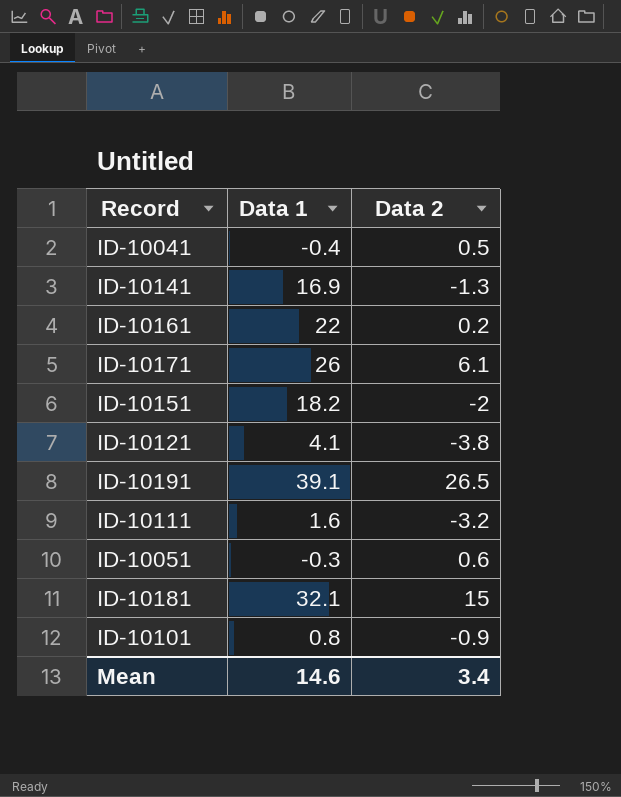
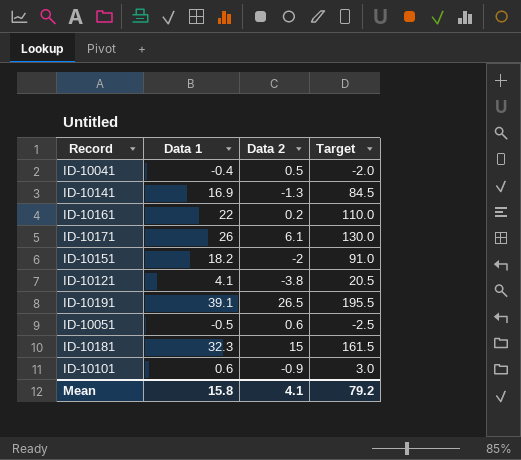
column Target | formula: none -> [Data 1] * 5
row ID-10111: 1.6 | -3.2 -> none
ID-10051 | Data 1: -0.3 -> -0.5
ID-10181 | Data 1: 32.1 -> 32.3
ID-10101 | Data 1: 0.8 -> 0.6
Mean | Data 1: 14.6 -> 15.8
Mean | Data 2: 3.4 -> 4.1

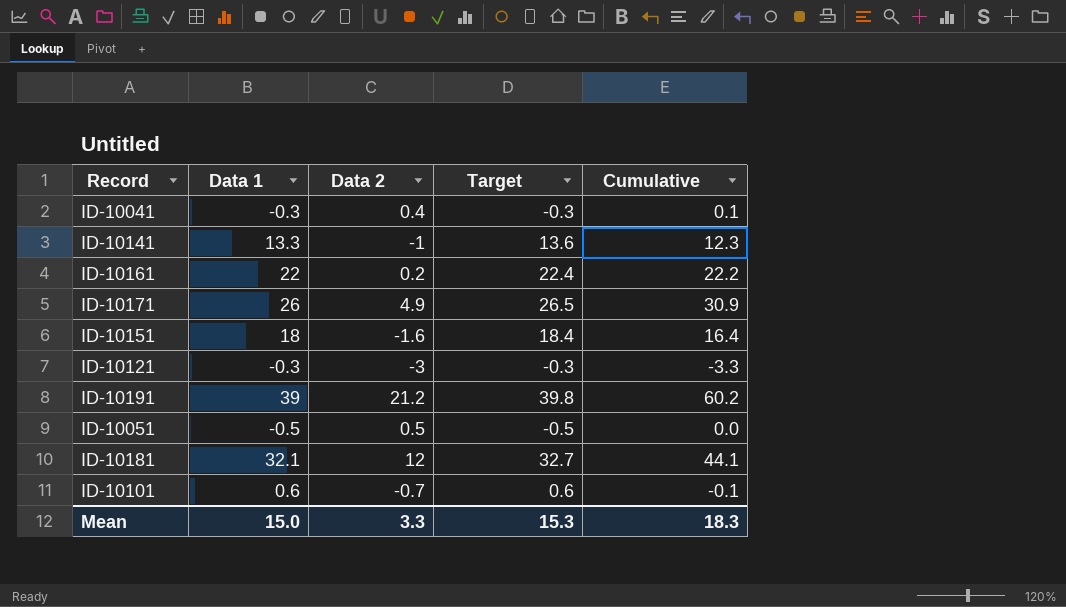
column Target | formula: [Data 1] * 5 -> [Data 1] * 1.02
column Cumulative | formula: none -> [Data 1] + [Data 2]
ID-10041 | Data 1: -0.4 -> -0.3
ID-10041 | Data 2: 0.5 -> 0.4
ID-10141 | Data 1: 16.9 -> 13.3
ID-10141 | Data 2: -1.3 -> -1
ID-10171 | Data 2: 6.1 -> 4.9
ID-10151 | Data 1: 18.2 -> 18
ID-10151 | Data 2: -2 -> -1.6
ID-10121 | Data 1: 4.1 -> -0.3
ID-10121 | Data 2: -3.8 -> -3
ID-10191 | Data 1: 39.1 -> 39
ID-10191 | Data 2: 26.5 -> 21.2
ID-10051 | Data 2: 0.6 -> 0.5
ID-10181 | Data 1: 32.3 -> 32.1
ID-10181 | Data 2: 15 -> 12
ID-10101 | Data 2: -0.9 -> -0.7
Mean | Data 1: 15.8 -> 15.0
Mean | Data 2: 4.1 -> 3.3
Mean | Target: 79.2 -> 15.3

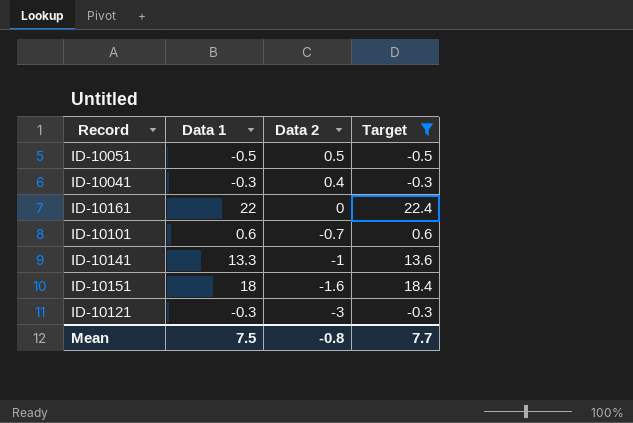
filter: none -> Target <= 22.4
row order: none -> Data 2 descending
column Cumulative | formula: [Data 1] + [Data 2] -> none
ID-10161 | Data 2: 0.2 -> 0
Mean | Data 1: 15.0 -> 7.5
Mean | Data 2: 3.3 -> -0.8
Mean | Target: 15.3 -> 7.7

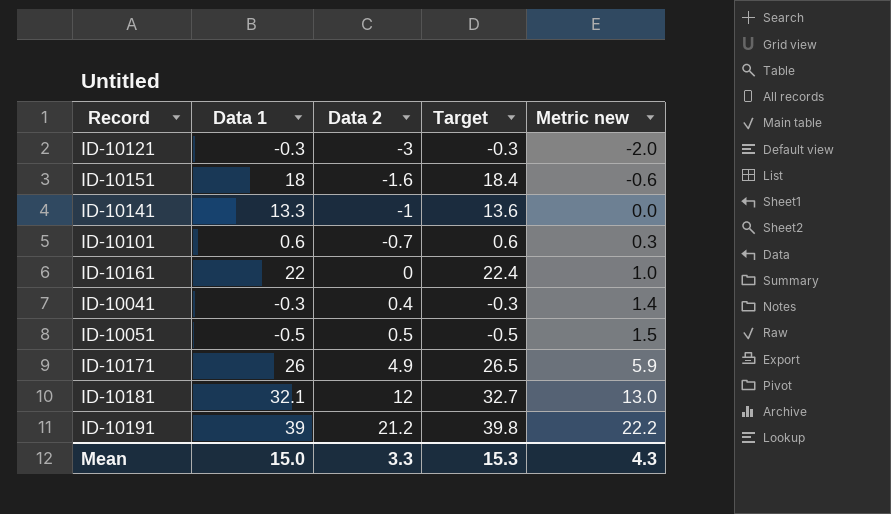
filter: Target <= 22.4 -> none
row order: Data 2 descending -> Data 2 ascending
column Metric new | formula: none -> [Data 2] + 1
Mean | Data 1: 7.5 -> 15.0
Mean | Data 2: -0.8 -> 3.3
Mean | Target: 7.7 -> 15.3

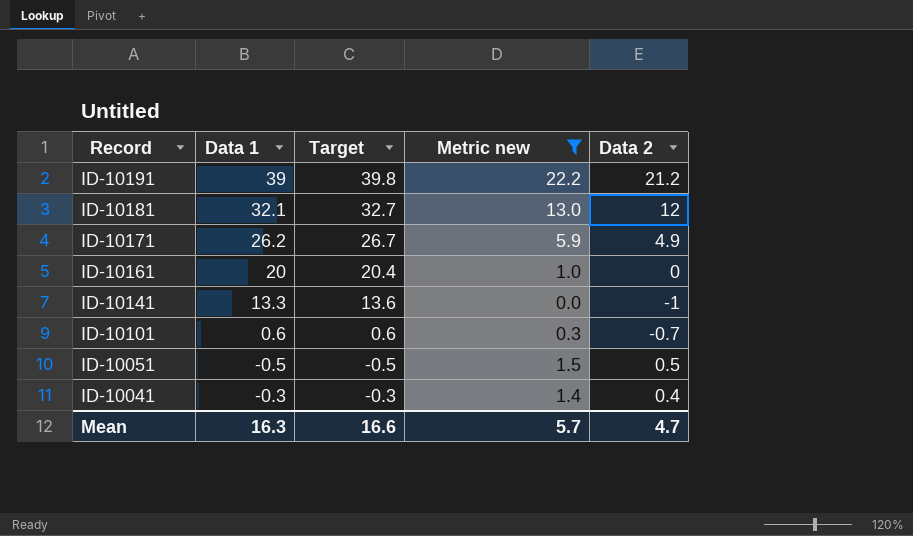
filter: none -> Metric new >= 0.0
row order: Data 2 ascending -> Record descending
column Data 2 | position: 3 -> 5
ID-10171 | Data 1: 26 -> 26.2
ID-10171 | Target: 26.5 -> 26.7
ID-10161 | Data 1: 22 -> 20
ID-10161 | Target: 22.4 -> 20.4
Mean | Data 1: 15.0 -> 16.3
Mean | Target: 15.3 -> 16.6
Mean | Metric new: 4.3 -> 5.7
Mean | Data 2: 3.3 -> 4.7

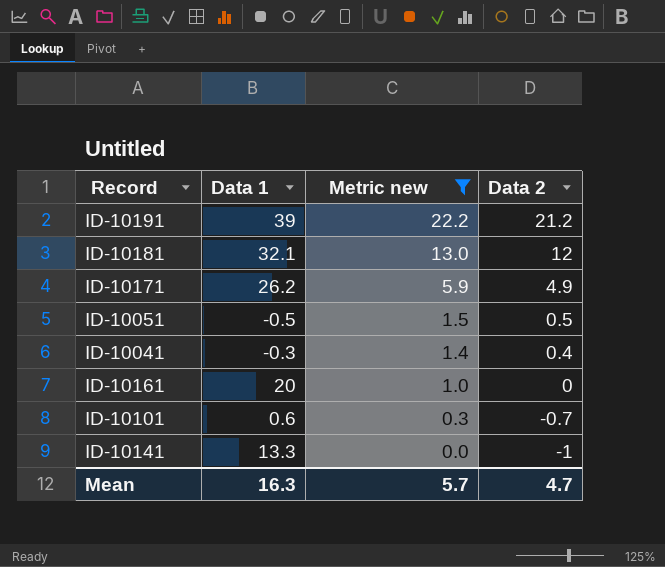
row order: Record descending -> Metric new descending
column Target | formula: [Data 1] * 1.02 -> none

